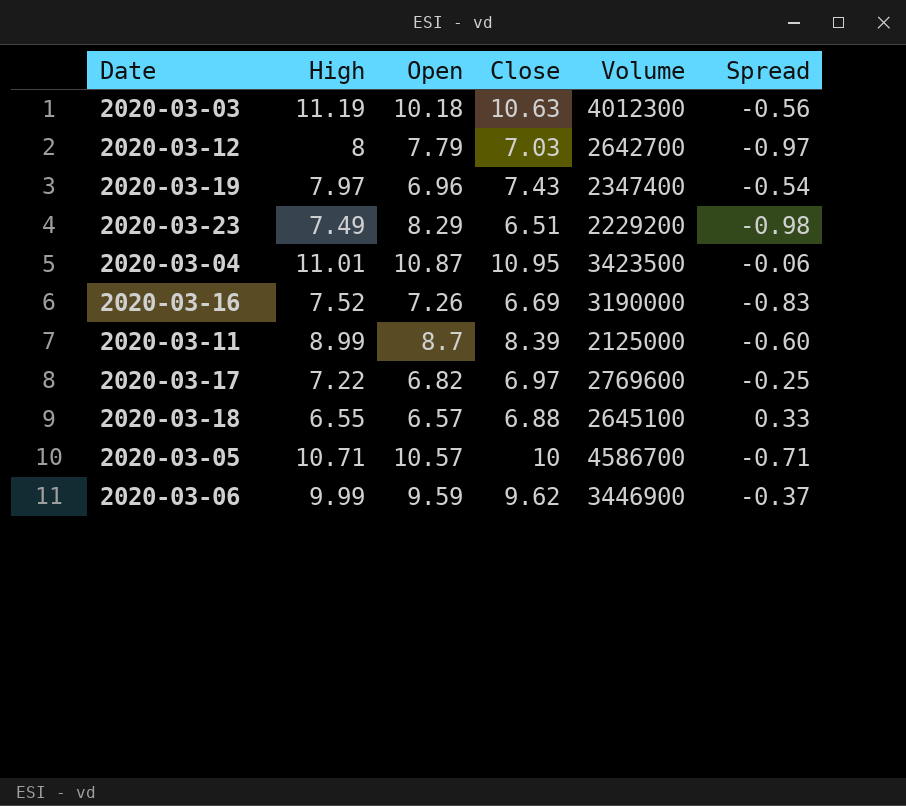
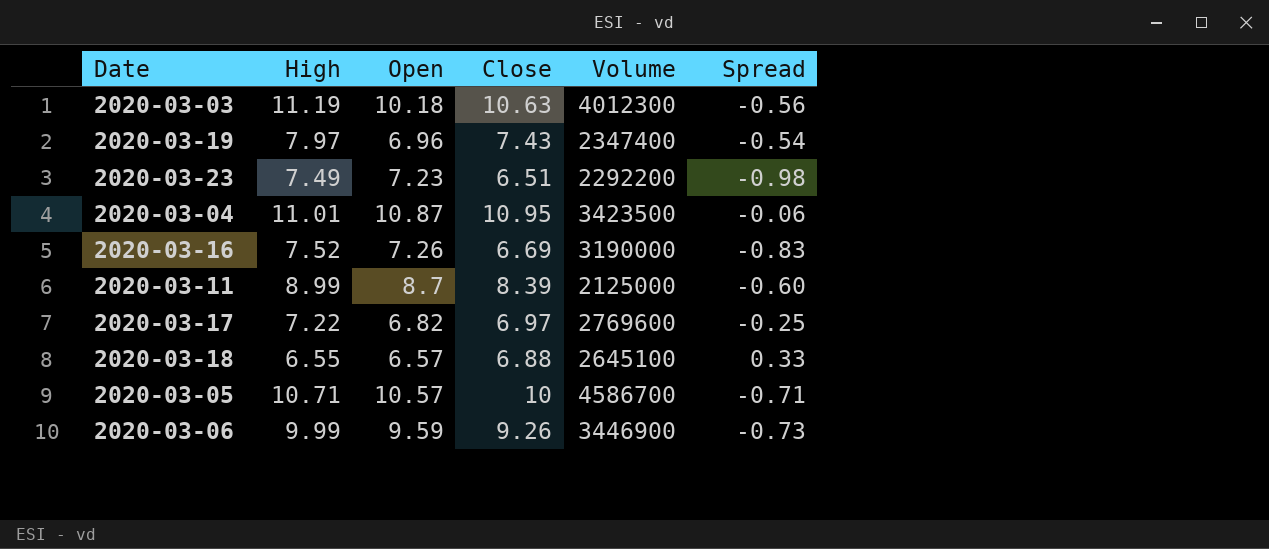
row 2020-03-12: 8 | 7.79 | 7.03 | 2642700 | -0.97 -> none
2020-03-23 | Open: 8.29 -> 7.23
2020-03-23 | Volume: 2229200 -> 2292200
2020-03-06 | Close: 9.62 -> 9.26
2020-03-06 | Spread: -0.37 -> -0.73

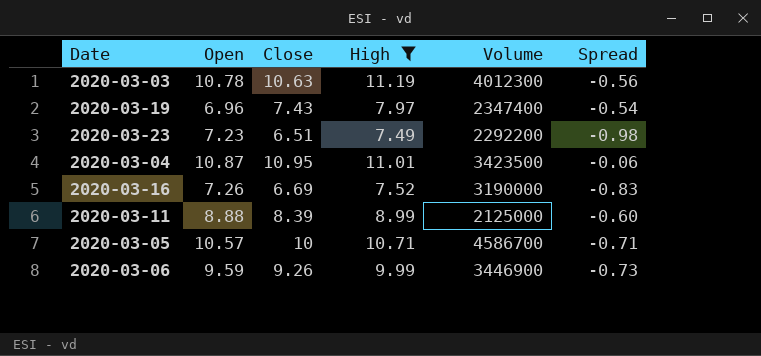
filter: none -> High >= 7.49
column High | position: 2 -> 4
2020-03-03 | Open: 10.18 -> 10.78
2020-03-11 | Open: 8.7 -> 8.88

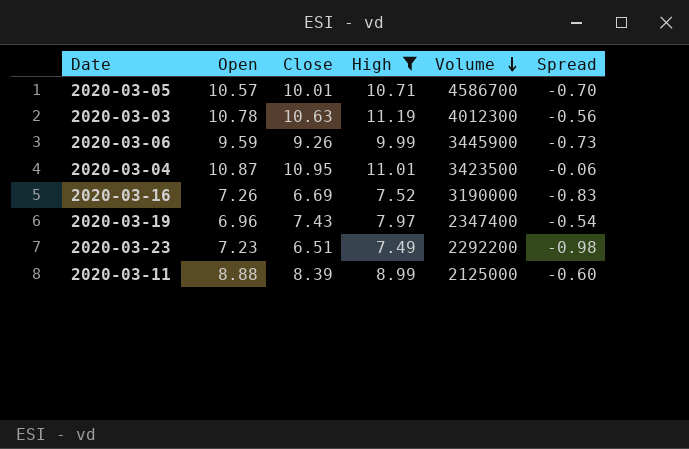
row order: none -> Volume descending
2020-03-05 | Close: 10 -> 10.01
2020-03-05 | Spread: -0.71 -> -0.70
2020-03-06 | Volume: 3446900 -> 3445900

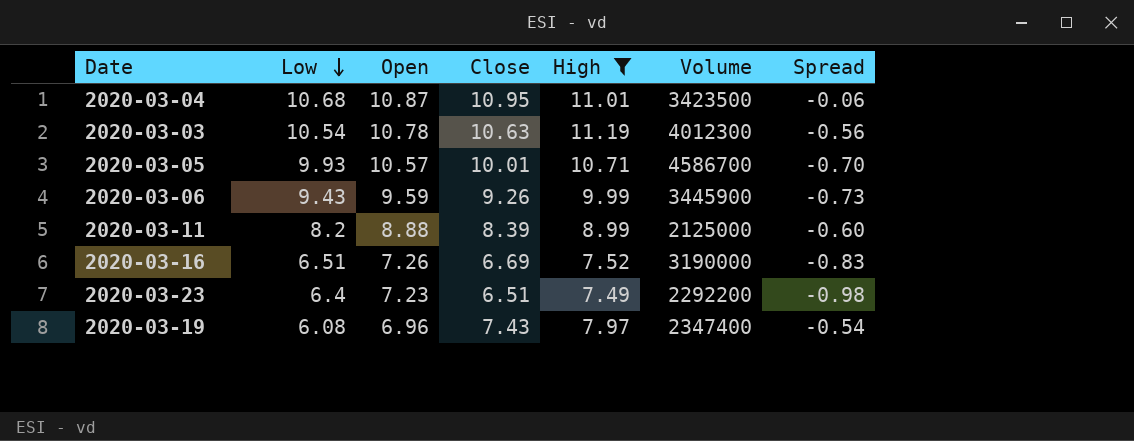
row order: Volume descending -> Low descending
column Low | position: none -> 2

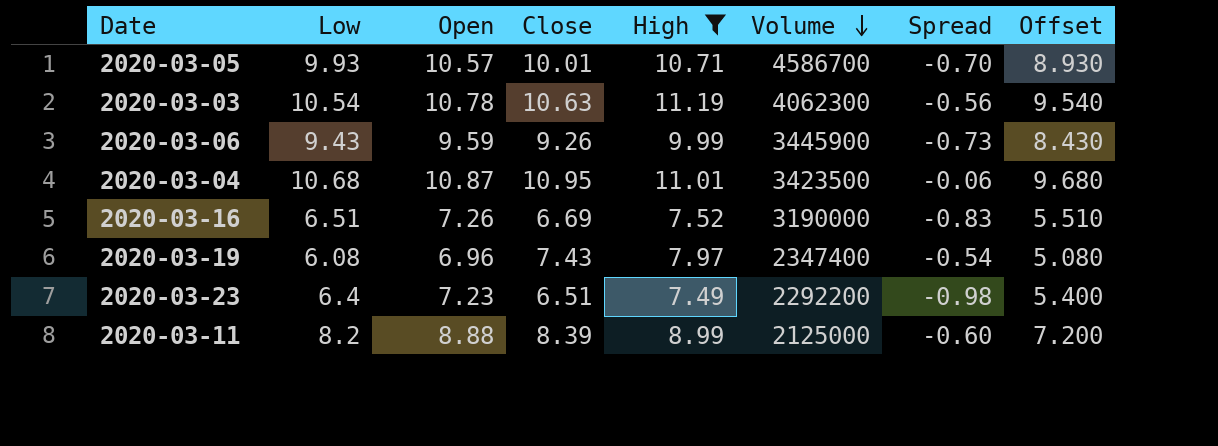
row order: Low descending -> Volume descending
column Offset | formula: none -> [Low] - 1
2020-03-03 | Volume: 4012300 -> 4062300

